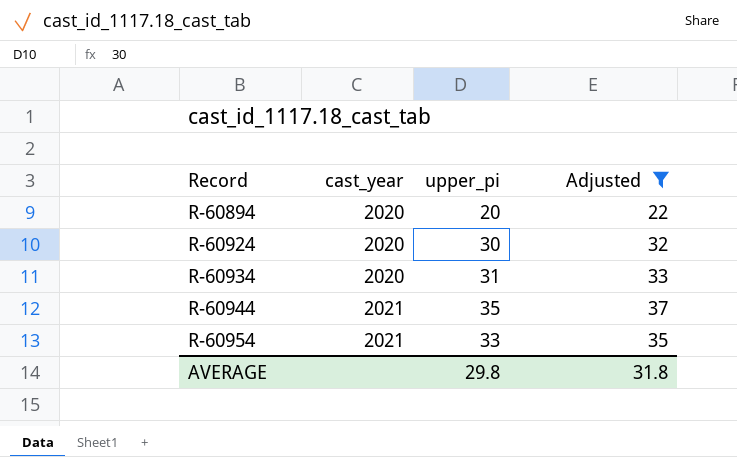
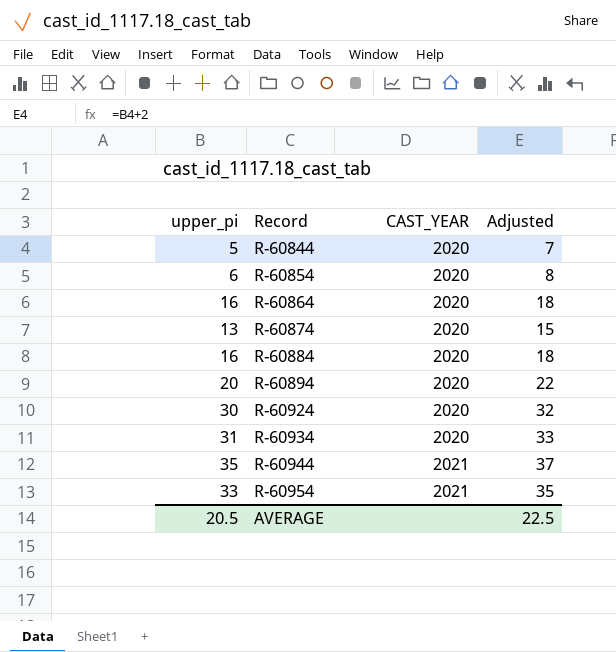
filter: Adjusted >= 22 -> none
column upper_pi | position: 3 -> 1
column name: cast_year -> CAST_YEAR
AVERAGE | upper_pi: 29.8 -> 20.5
AVERAGE | Adjusted: 31.8 -> 22.5

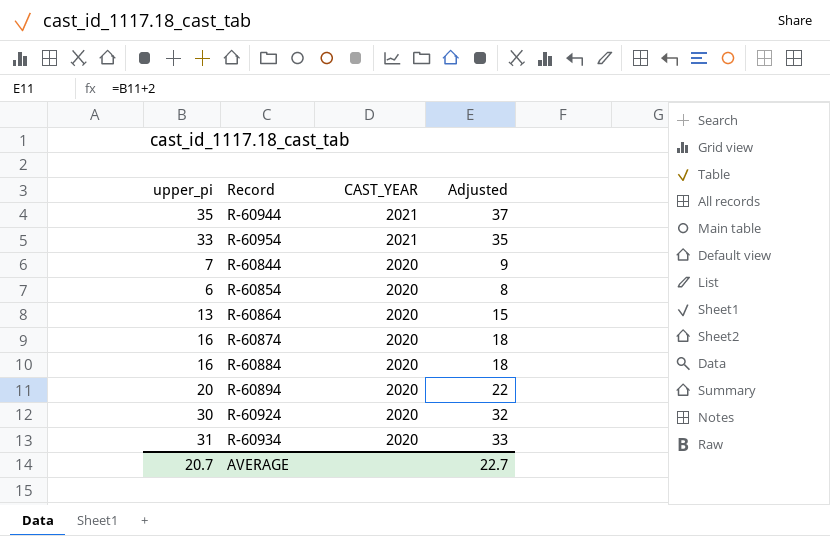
row order: Record ascending -> CAST_YEAR descending
R-60844 | upper_pi: 5 -> 7
R-60844 | Adjusted: 7 -> 9
R-60864 | upper_pi: 16 -> 13
R-60864 | Adjusted: 18 -> 15
R-60874 | upper_pi: 13 -> 16
R-60874 | Adjusted: 15 -> 18
AVERAGE | upper_pi: 20.5 -> 20.7
AVERAGE | Adjusted: 22.5 -> 22.7

